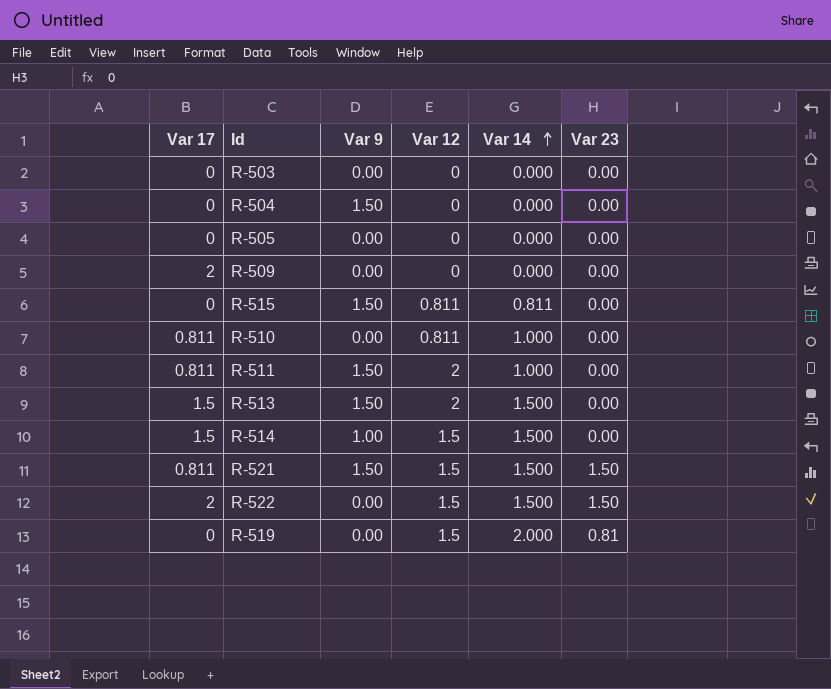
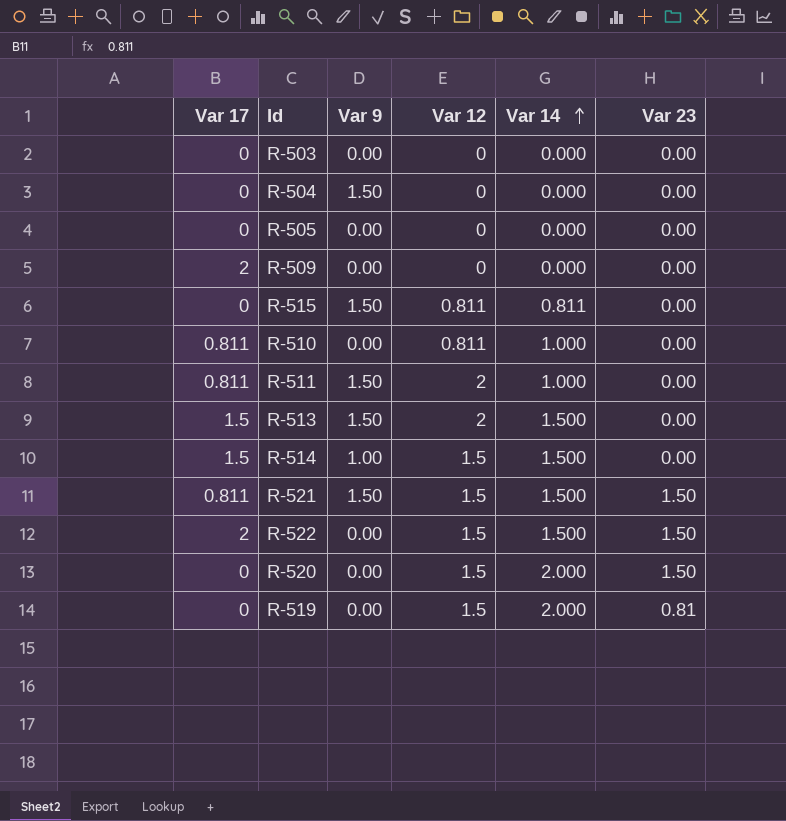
row R-520: none -> 0 | 0.00 | 1.5 | 2.000 | 1.50

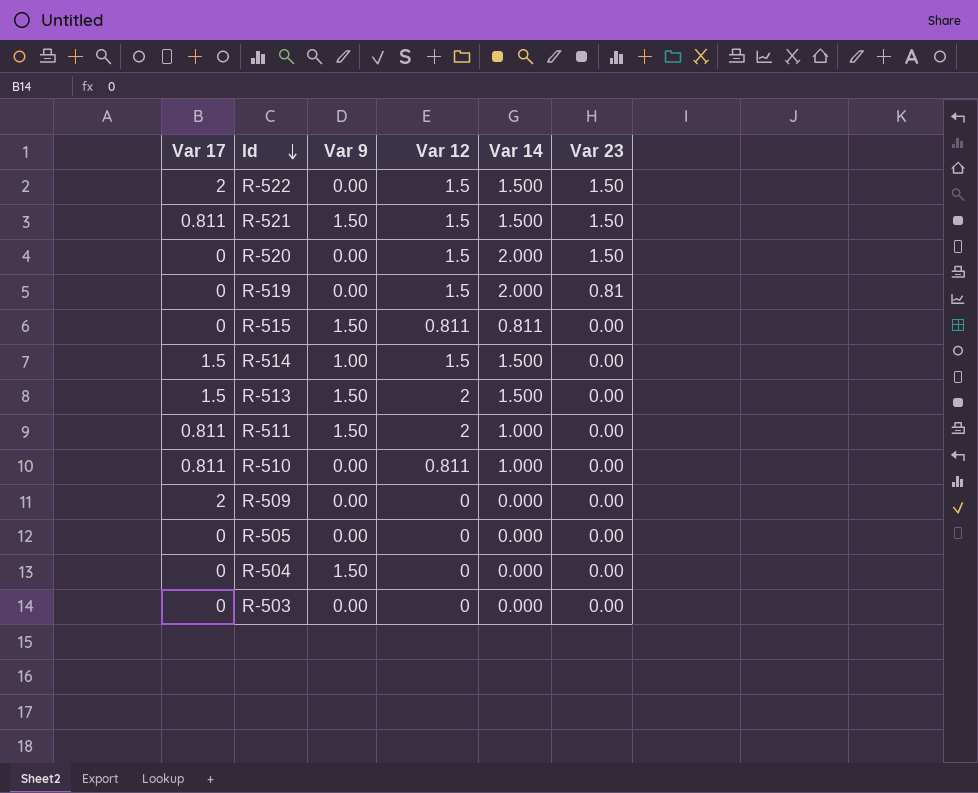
row order: Var 14 ascending -> Id descending

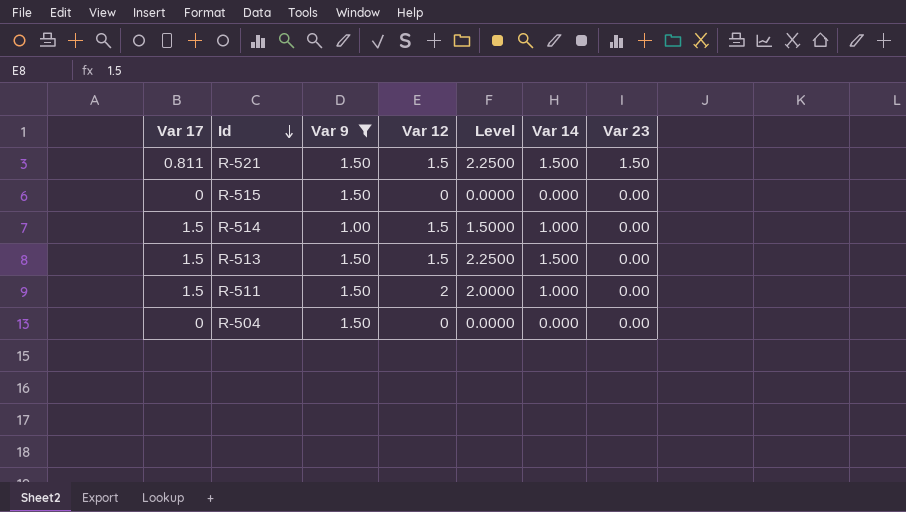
filter: none -> Var 9 != 0.00
column Level | formula: none -> [Var 12] * [Var 14]
R-515 | Var 12: 0.811 -> 0
R-515 | Var 14: 0.811 -> 0.000
R-514 | Var 14: 1.500 -> 1.000
R-513 | Var 12: 2 -> 1.5
R-511 | Var 17: 0.811 -> 1.5

